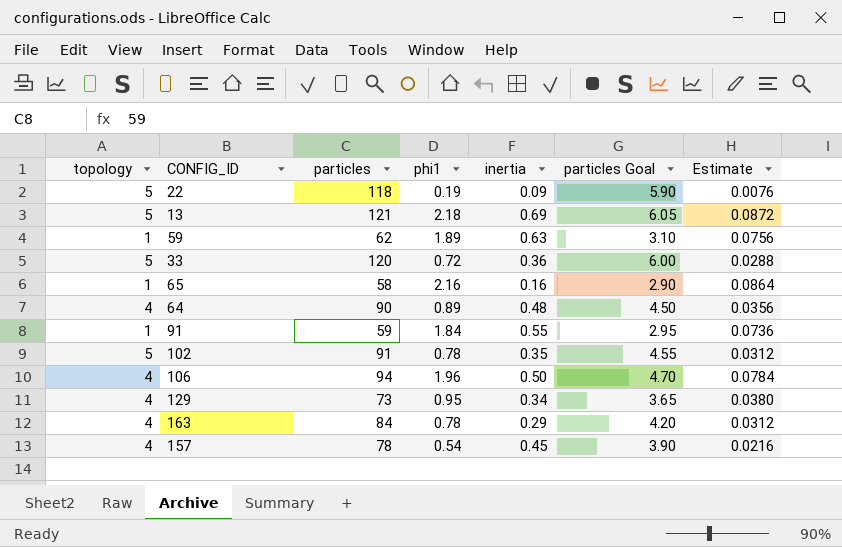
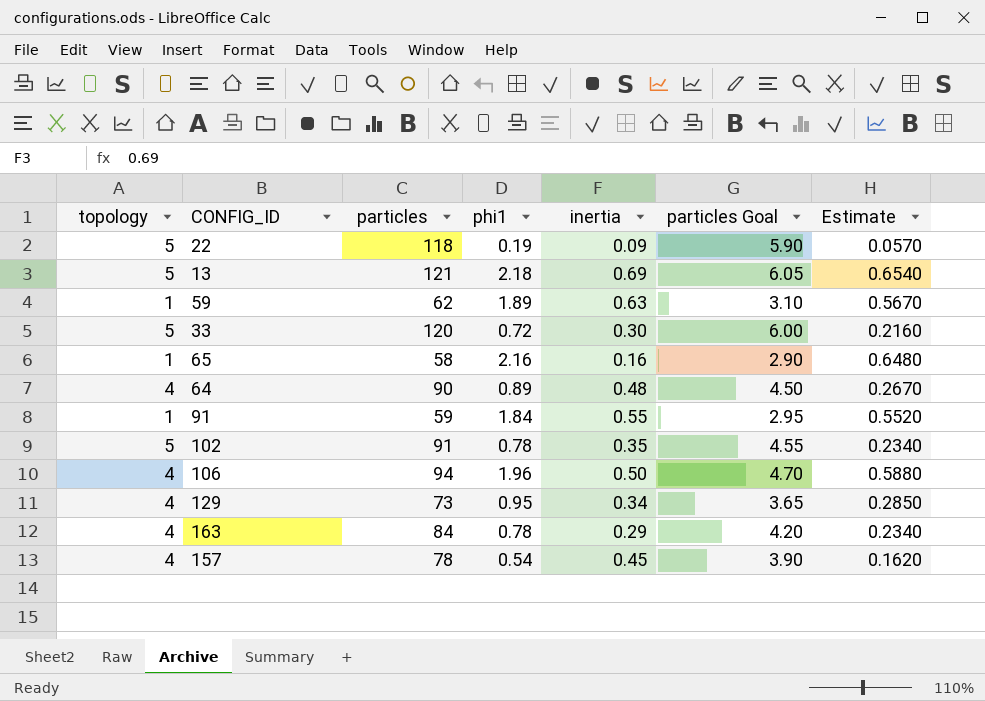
column Estimate | formula: [phi1] * 0.04 -> [phi1] * 0.3
33 | inertia: 0.36 -> 0.30

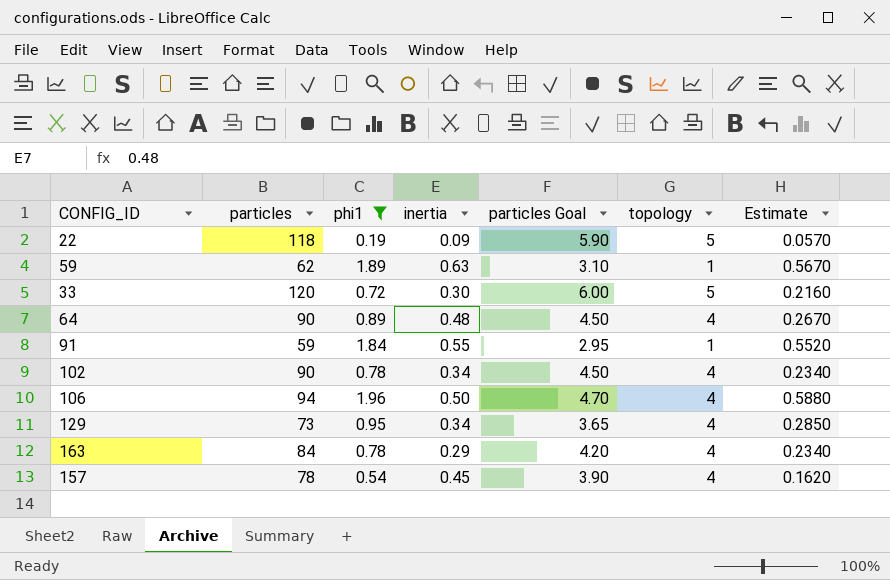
filter: none -> phi1 <= 1.96
column topology | position: 1 -> 6
102 | particles: 91 -> 90
102 | inertia: 0.35 -> 0.34
102 | particles Goal: 4.55 -> 4.50
102 | topology: 5 -> 4

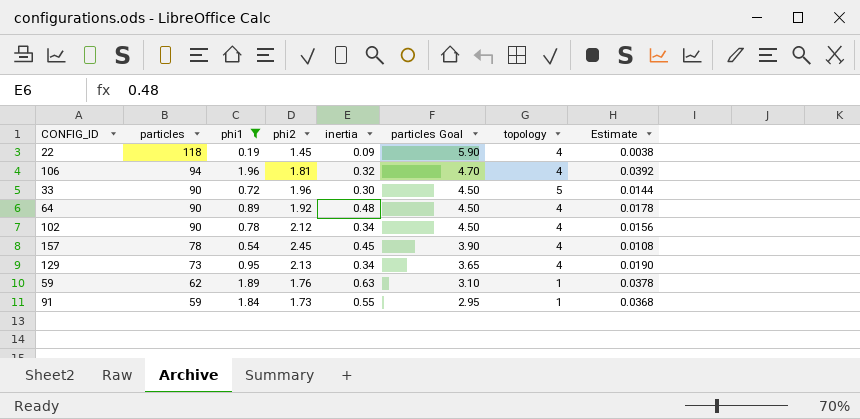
row order: none -> particles descending
column phi2 | position: none -> 4
column Estimate | formula: [phi1] * 0.3 -> [phi1] * 0.02
row 163: 84 | 0.78 | 0.29 | 4.20 | 4 | 0.2340 -> none
22 | topology: 5 -> 4
106 | inertia: 0.50 -> 0.32
33 | particles: 120 -> 90
33 | particles Goal: 6.00 -> 4.50

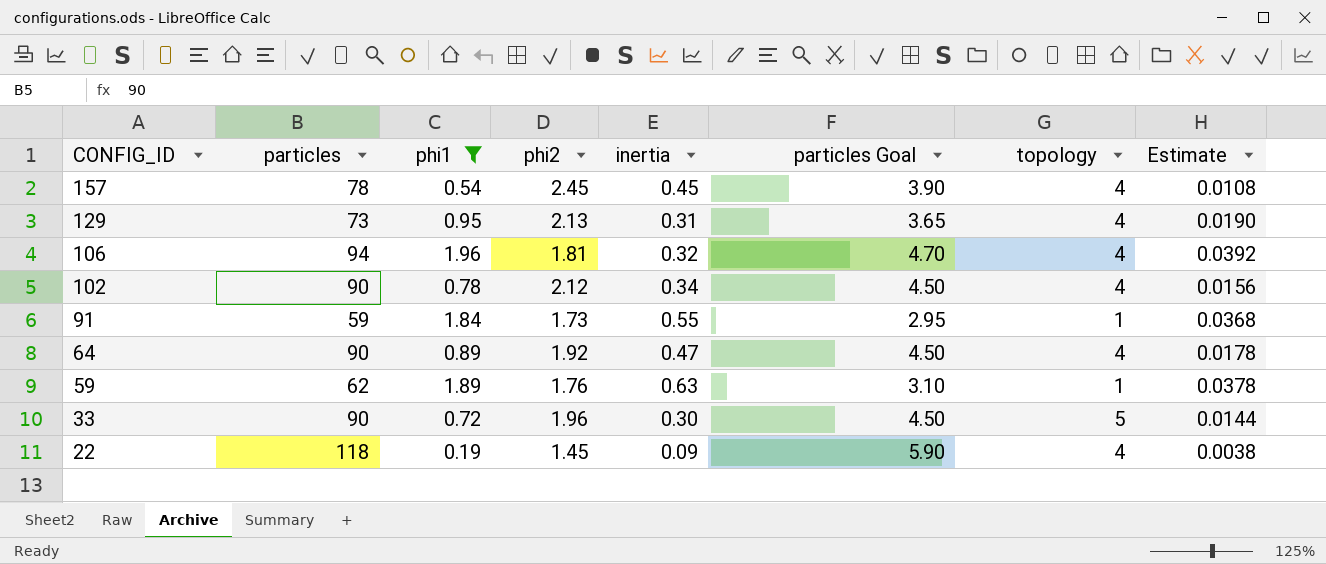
row order: particles descending -> CONFIG_ID descending
129 | inertia: 0.34 -> 0.31
64 | inertia: 0.48 -> 0.47

